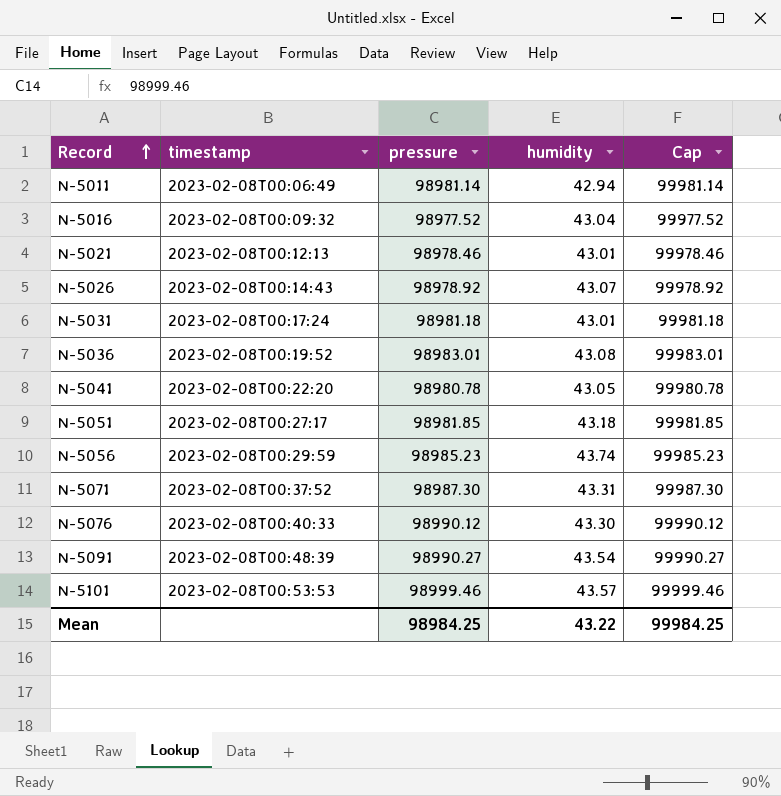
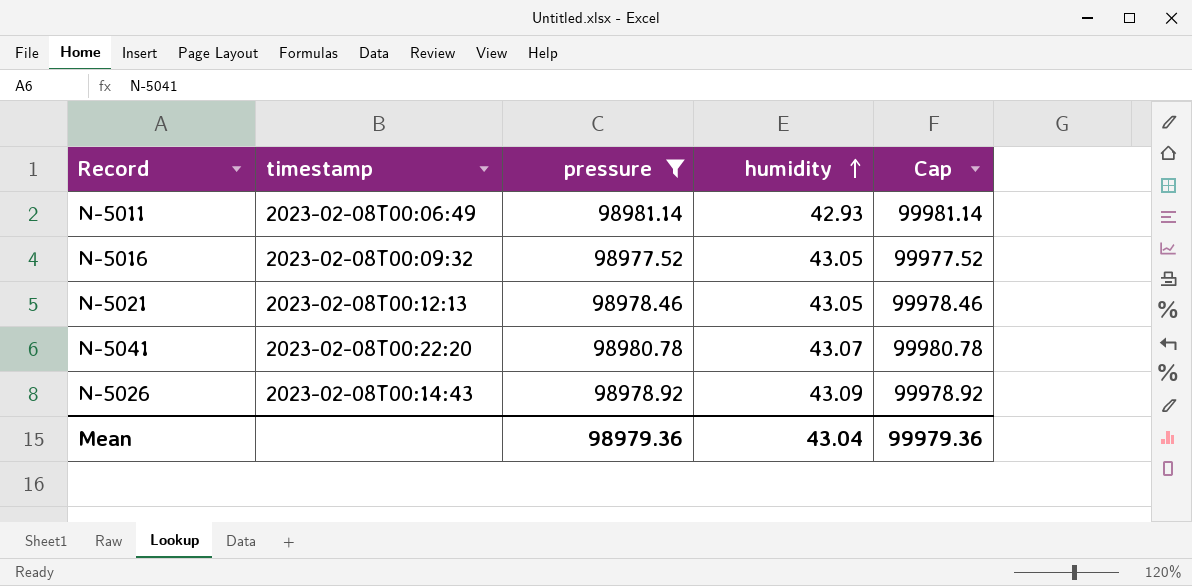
filter: none -> pressure <= 98981.14
row order: Record ascending -> humidity ascending
N-5011 | humidity: 42.94 -> 42.93
N-5016 | humidity: 43.04 -> 43.05
N-5021 | humidity: 43.01 -> 43.05
N-5041 | humidity: 43.05 -> 43.07
N-5026 | humidity: 43.07 -> 43.09
Mean | pressure: 98984.25 -> 98979.36
Mean | humidity: 43.22 -> 43.04
Mean | Cap: 99984.25 -> 99979.36

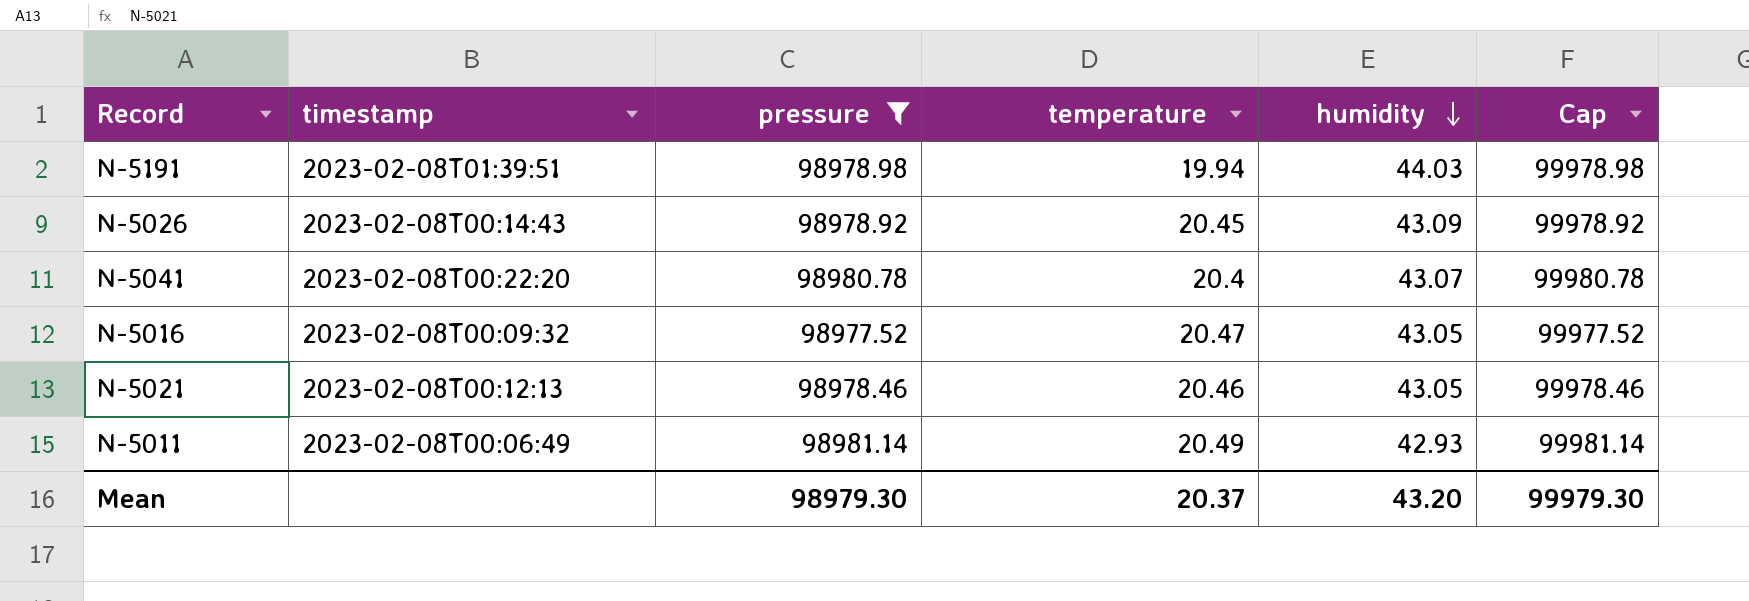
row order: humidity ascending -> humidity descending
column temperature | position: none -> 4
row N-5191: none -> 2023-02-08T01:39:51 | 98978.98 | 19.94 | 44.03 | 99978.98
Mean | pressure: 98979.36 -> 98979.30
Mean | humidity: 43.04 -> 43.20
Mean | Cap: 99979.36 -> 99979.30

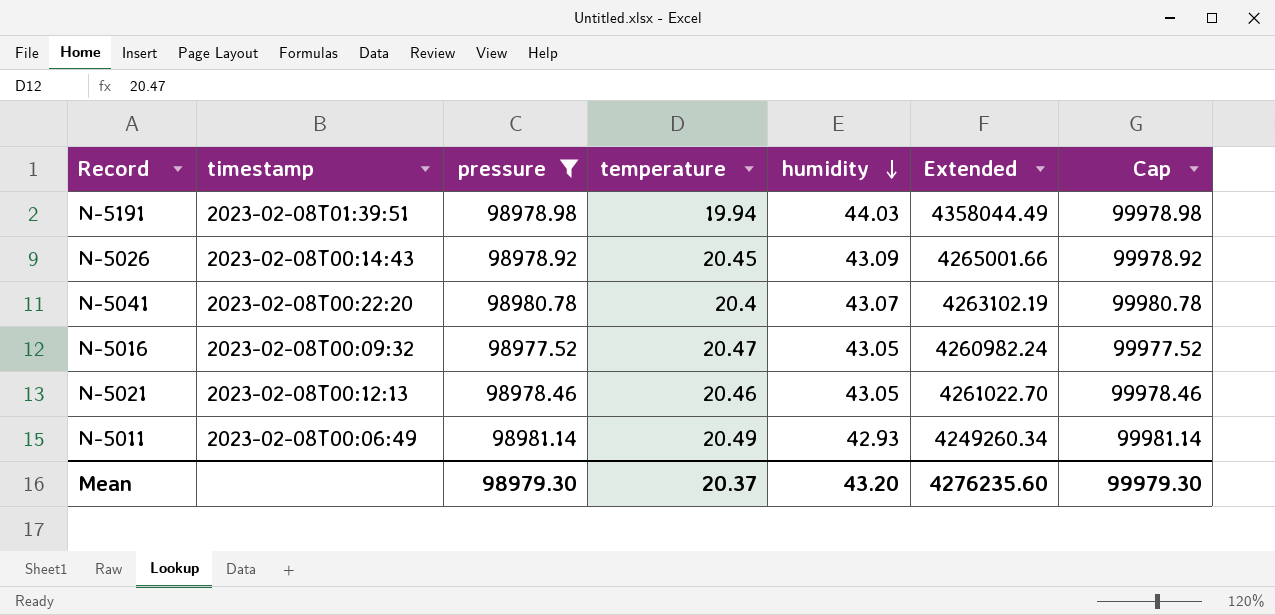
column Extended | formula: none -> [pressure] * [humidity]

